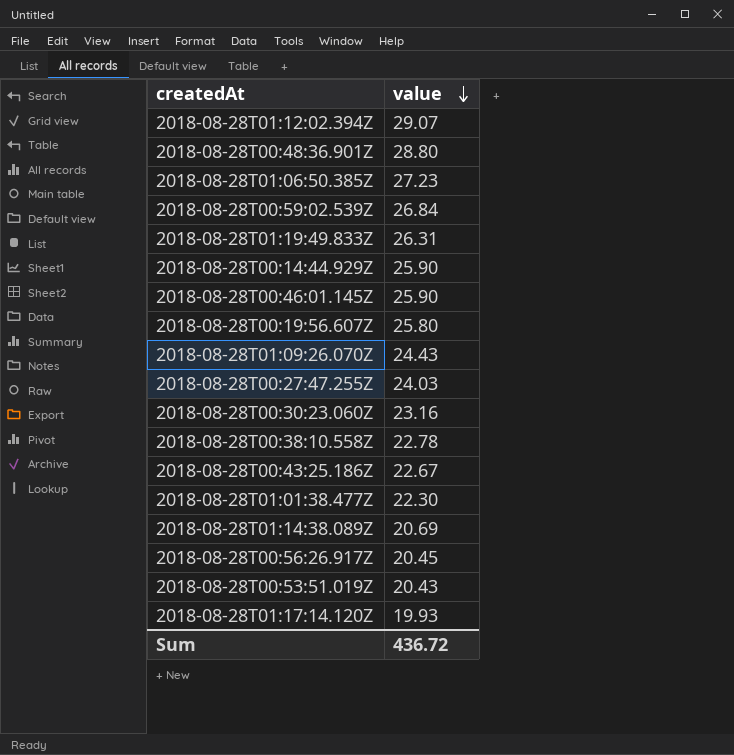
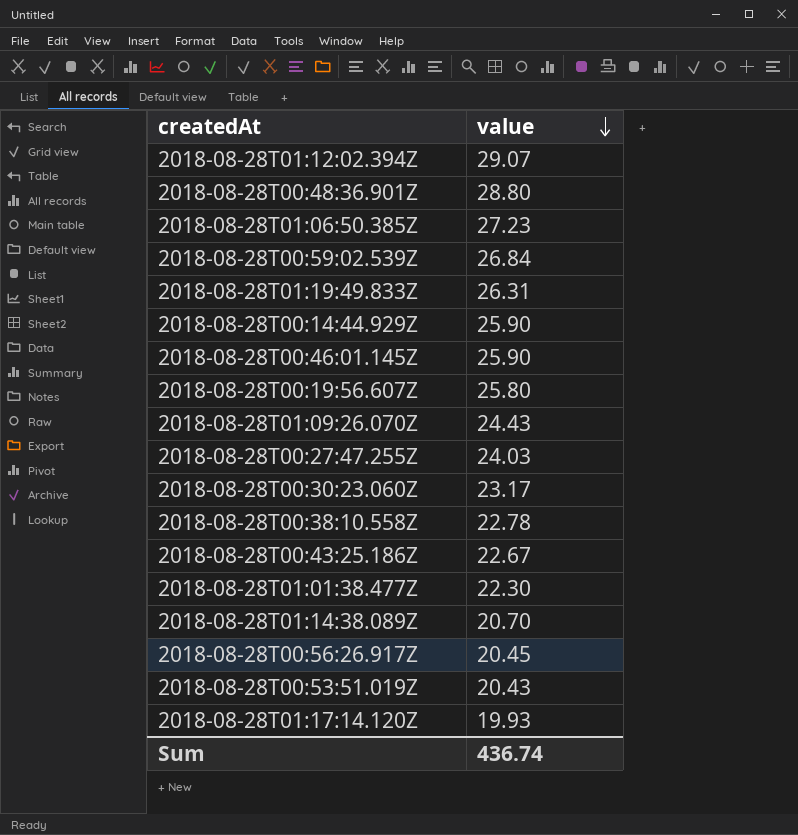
2018-08-28T00:30:23.060Z | value: 23.16 -> 23.17
2018-08-28T01:14:38.089Z | value: 20.69 -> 20.70
Sum | value: 436.72 -> 436.74

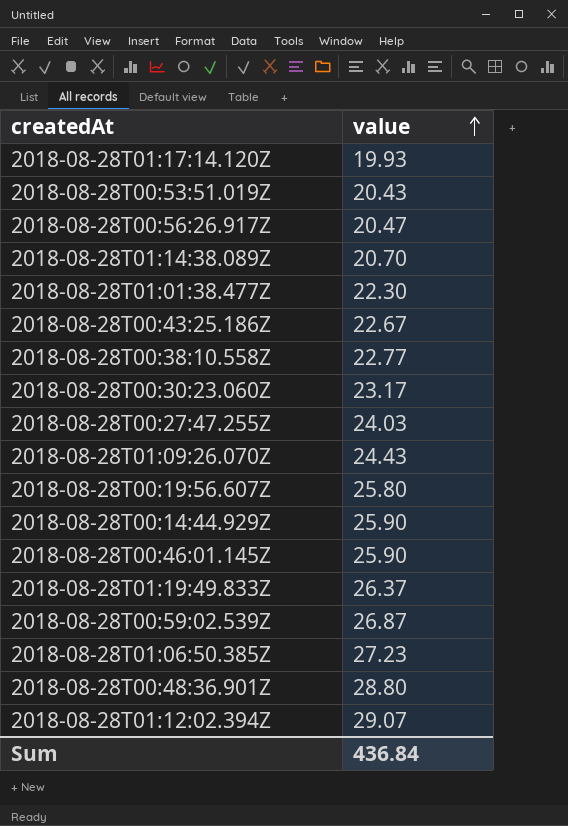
row order: value descending -> value ascending
2018-08-28T00:56:26.917Z | value: 20.45 -> 20.47
2018-08-28T00:38:10.558Z | value: 22.78 -> 22.77
2018-08-28T01:19:49.833Z | value: 26.31 -> 26.37
2018-08-28T00:59:02.539Z | value: 26.84 -> 26.87
Sum | value: 436.74 -> 436.84

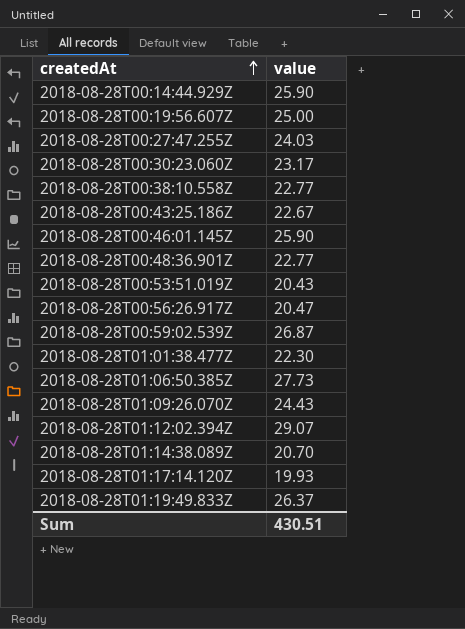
row order: value ascending -> createdAt ascending
2018-08-28T00:19:56.607Z | value: 25.80 -> 25.00
2018-08-28T00:48:36.901Z | value: 28.80 -> 22.77
2018-08-28T01:06:50.385Z | value: 27.23 -> 27.73
Sum | value: 436.84 -> 430.51

